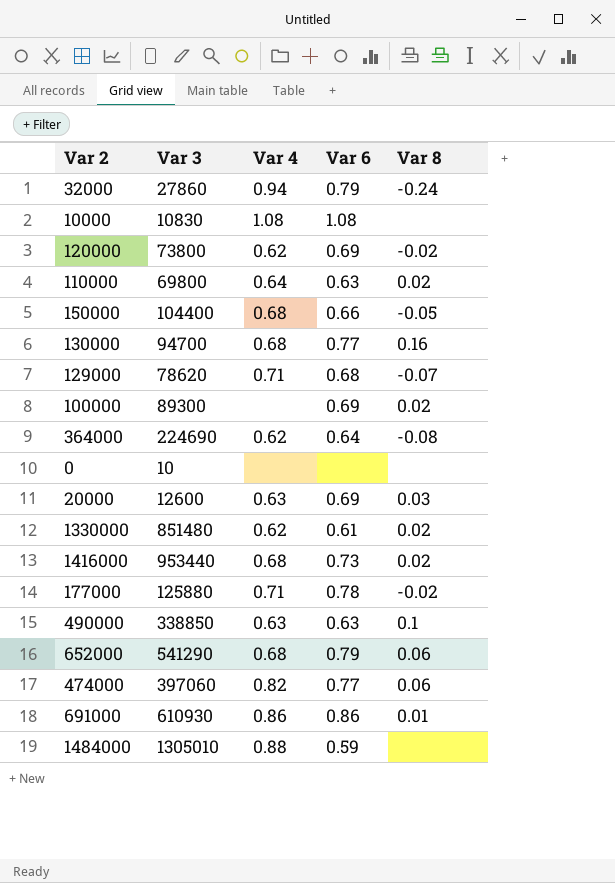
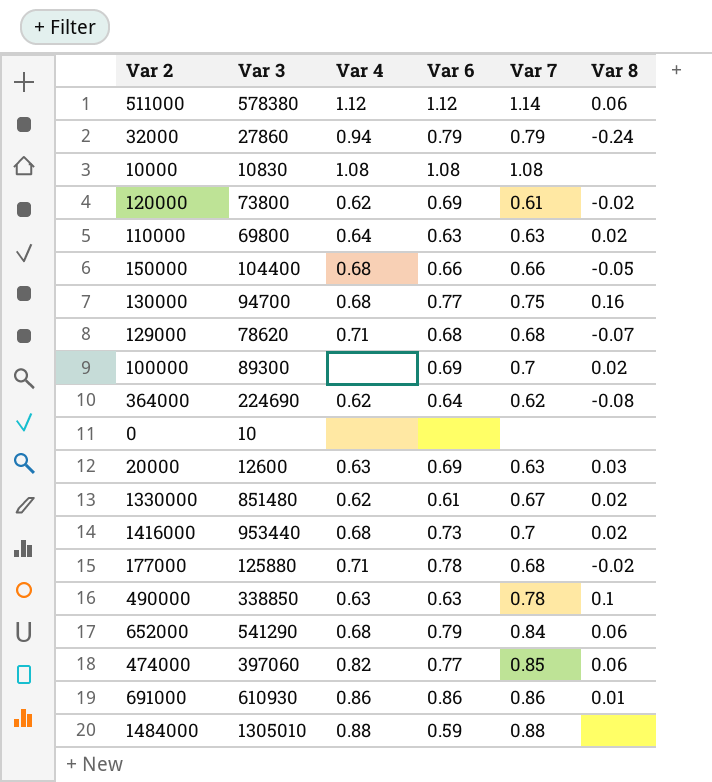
column Var 7 | position: none -> 5
row 511000: none -> 578380 | 1.12 | 1.12 | 1.14 | 0.06

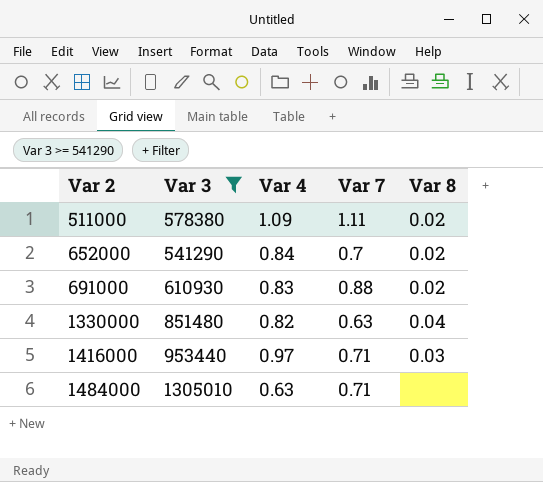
filter: none -> Var 3 >= 541290
row order: none -> Var 2 ascending
column Var 6 | position: 4 -> none
511000 | Var 4: 1.12 -> 1.09
511000 | Var 7: 1.14 -> 1.11
511000 | Var 8: 0.06 -> 0.02
652000 | Var 4: 0.68 -> 0.84
652000 | Var 7: 0.84 -> 0.7
652000 | Var 8: 0.06 -> 0.02
691000 | Var 4: 0.86 -> 0.83
691000 | Var 7: 0.86 -> 0.88
691000 | Var 8: 0.01 -> 0.02
1330000 | Var 4: 0.62 -> 0.82
1330000 | Var 7: 0.67 -> 0.63
1330000 | Var 8: 0.02 -> 0.04
1416000 | Var 4: 0.68 -> 0.97
1416000 | Var 7: 0.7 -> 0.71
1416000 | Var 8: 0.02 -> 0.03
1484000 | Var 4: 0.88 -> 0.63
1484000 | Var 7: 0.88 -> 0.71

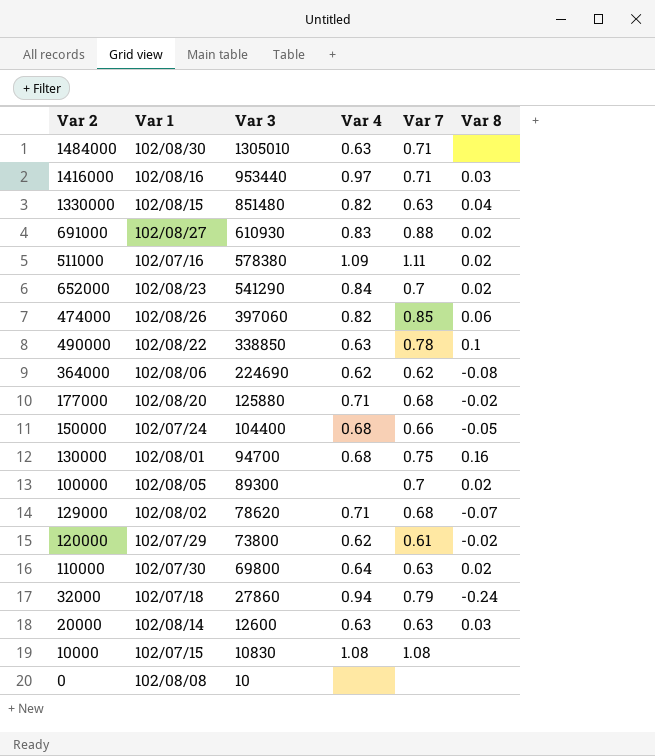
filter: Var 3 >= 541290 -> none
row order: Var 2 ascending -> Var 3 descending
column Var 1 | position: none -> 2

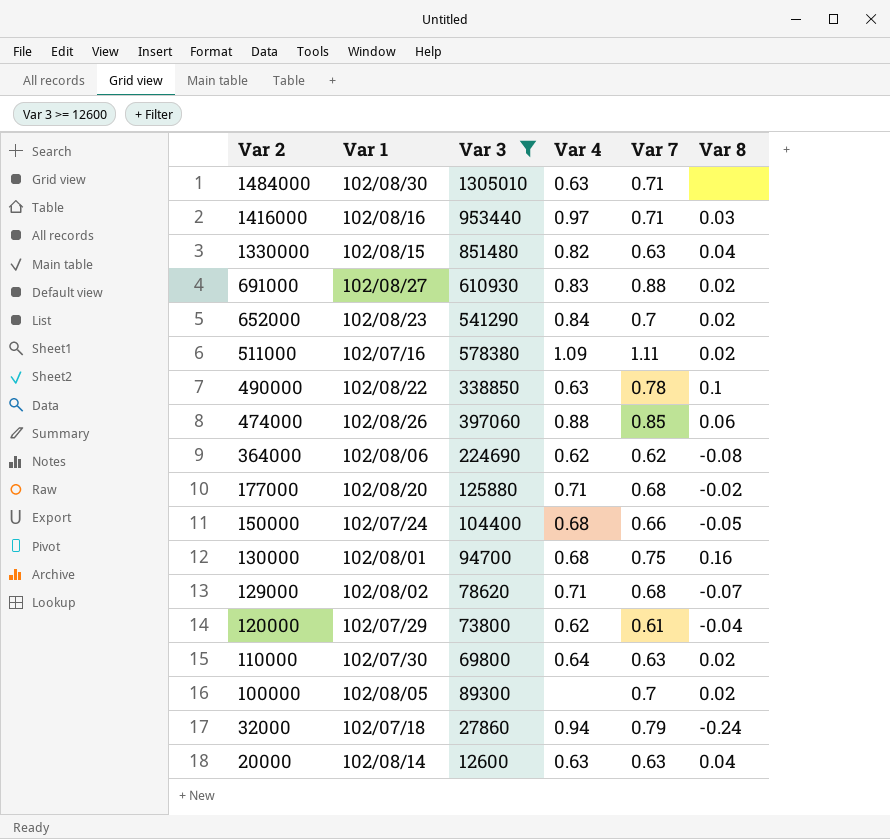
filter: none -> Var 3 >= 12600
row order: Var 3 descending -> Var 2 descending
474000 | Var 4: 0.82 -> 0.88
120000 | Var 8: -0.02 -> -0.04
20000 | Var 8: 0.03 -> 0.04

